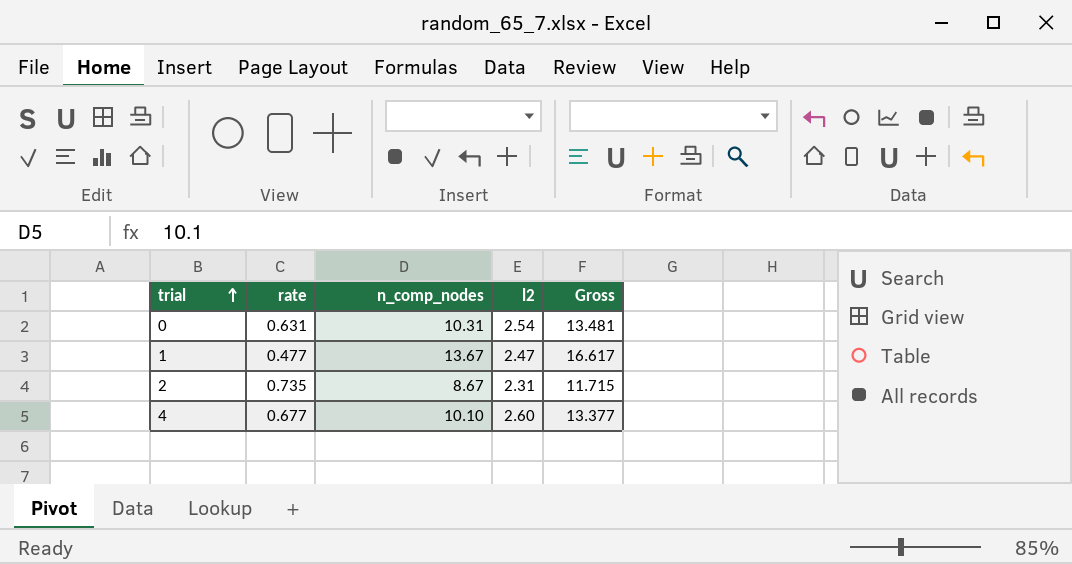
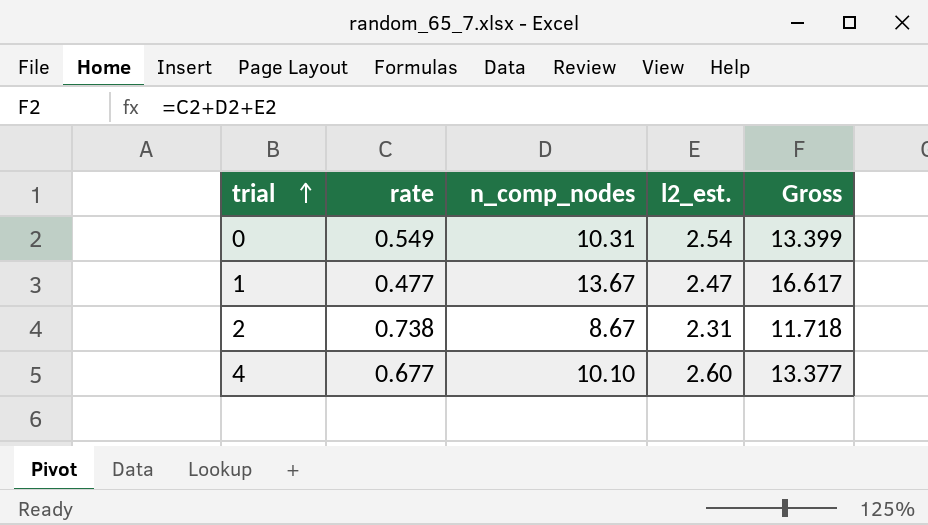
column name: l2 -> l2_est.
0 | rate: 0.631 -> 0.549
0 | Gross: 13.481 -> 13.399
2 | rate: 0.735 -> 0.738
2 | Gross: 11.715 -> 11.718

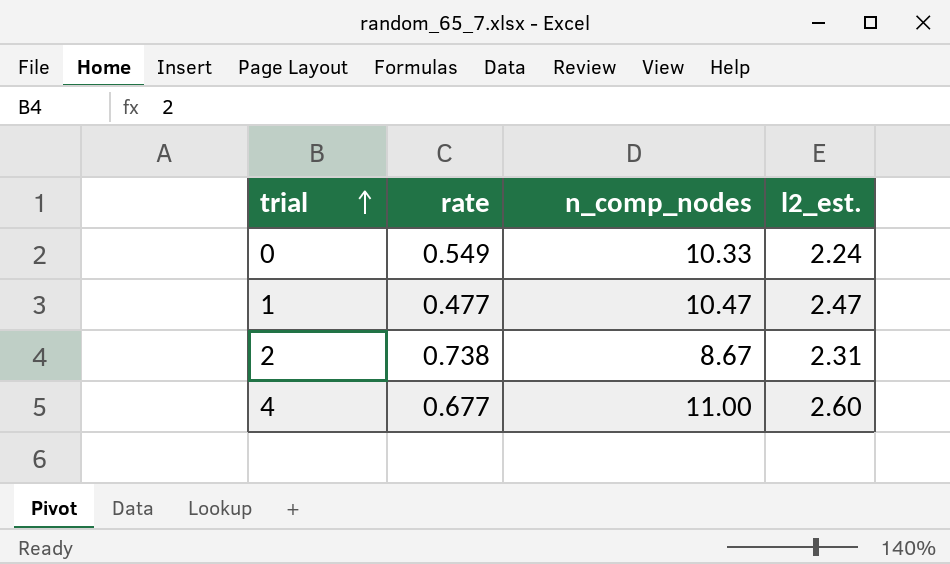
column Gross | formula: [rate] + [n_comp_nodes] + [l2_est.] -> none
0 | n_comp_nodes: 10.31 -> 10.33
0 | l2_est.: 2.54 -> 2.24
1 | n_comp_nodes: 13.67 -> 10.47
4 | n_comp_nodes: 10.10 -> 11.00

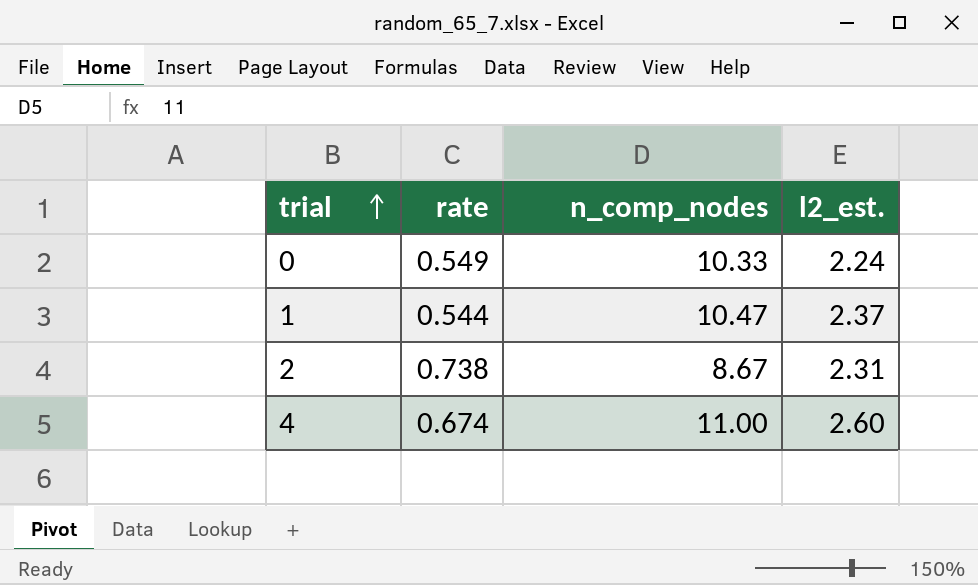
1 | rate: 0.477 -> 0.544
1 | l2_est.: 2.47 -> 2.37
4 | rate: 0.677 -> 0.674

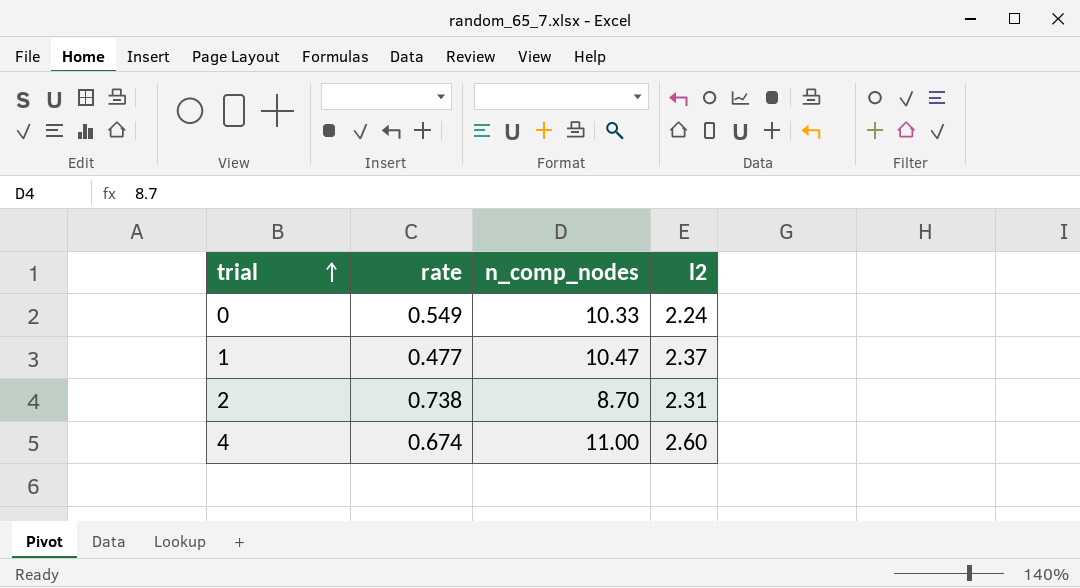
column name: l2_est. -> l2
1 | rate: 0.544 -> 0.477
2 | n_comp_nodes: 8.67 -> 8.70

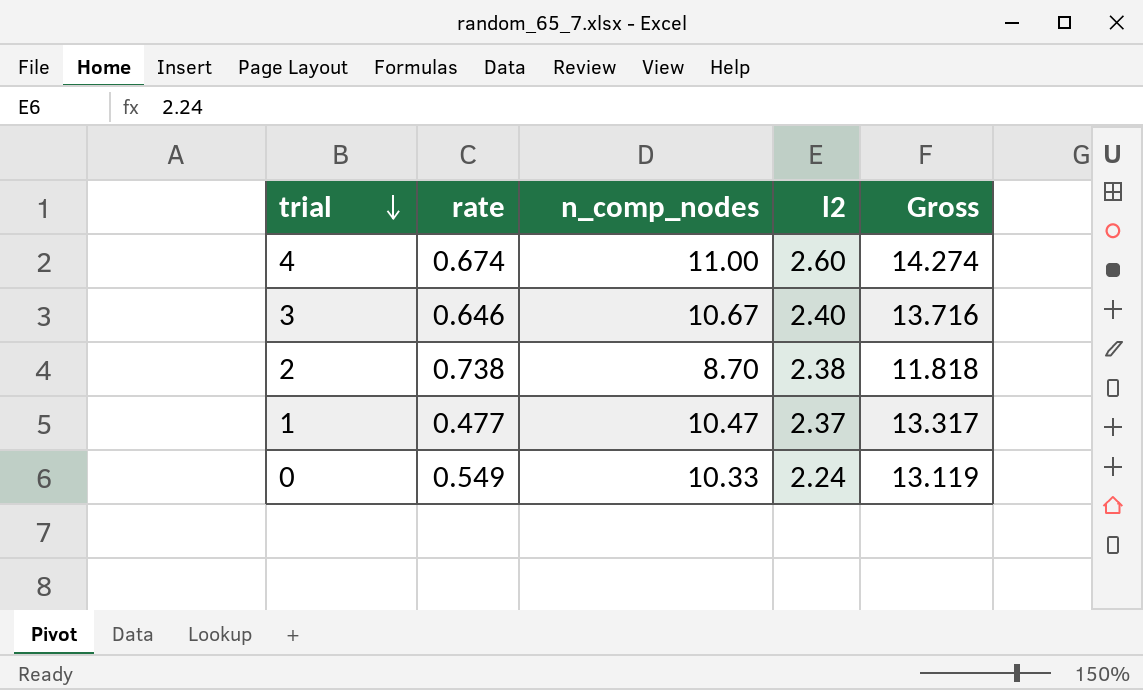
row order: trial ascending -> trial descending
column Gross | formula: none -> [rate] + [n_comp_nodes] + [l2]
row 3: none -> 0.646 | 10.67 | 2.40 | 13.716
2 | l2: 2.31 -> 2.38

